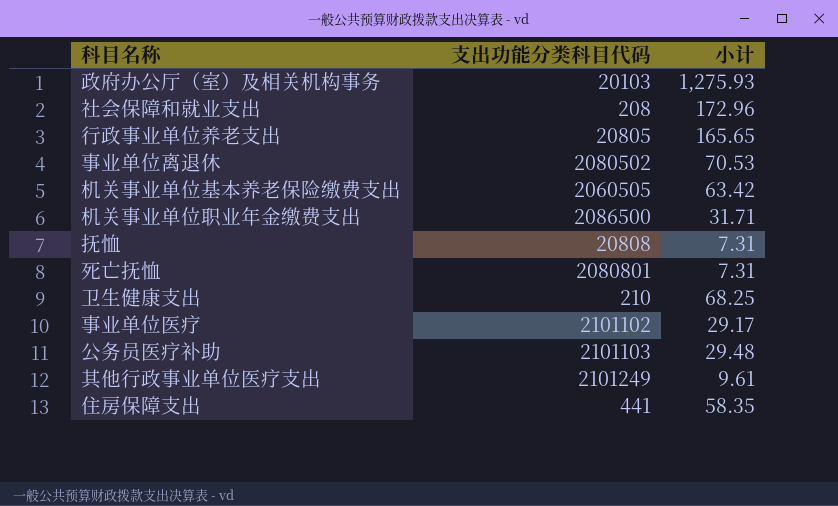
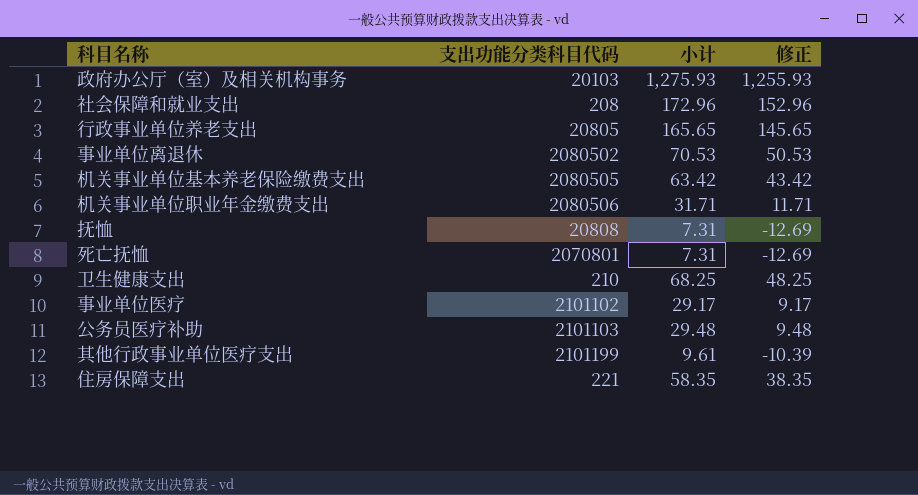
column 修正 | formula: none -> [小计] - 20
机关事业单位基本养老保险缴费支出 | 支出功能分类科目代码: 2060505 -> 2080505
机关事业单位职业年金缴费支出 | 支出功能分类科目代码: 2086500 -> 2080506
死亡抚恤 | 支出功能分类科目代码: 2080801 -> 2070801
其他行政事业单位医疗支出 | 支出功能分类科目代码: 2101249 -> 2101199
住房保障支出 | 支出功能分类科目代码: 441 -> 221

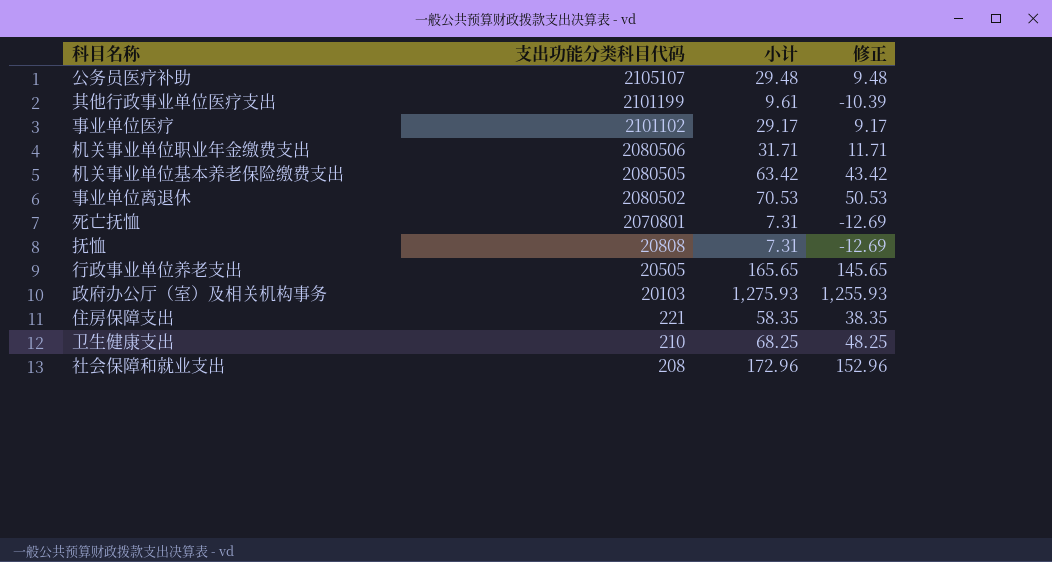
row order: none -> 支出功能分类科目代码 descending
公务员医疗补助 | 支出功能分类科目代码: 2101103 -> 2105107
行政事业单位养老支出 | 支出功能分类科目代码: 20805 -> 20505

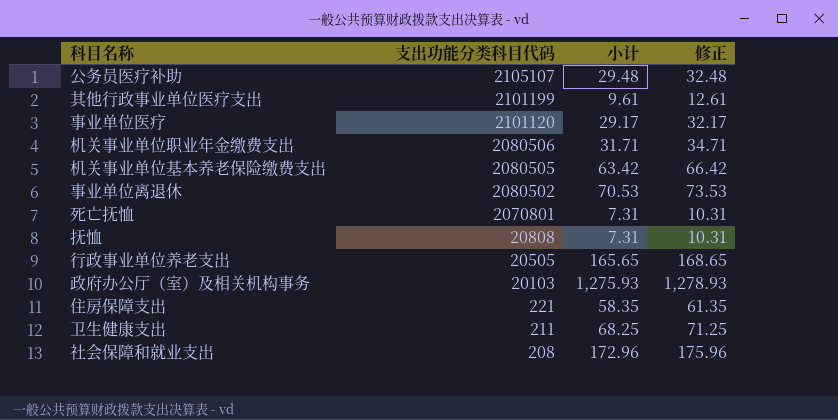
column 修正 | formula: [小计] - 20 -> [小计] + 3
事业单位医疗 | 支出功能分类科目代码: 2101102 -> 2101120
卫生健康支出 | 支出功能分类科目代码: 210 -> 211

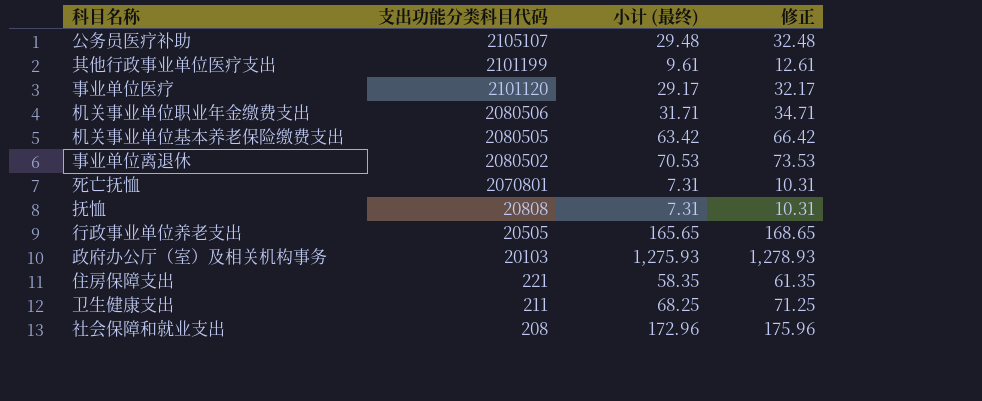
column name: 小计 -> 小计 (最终)

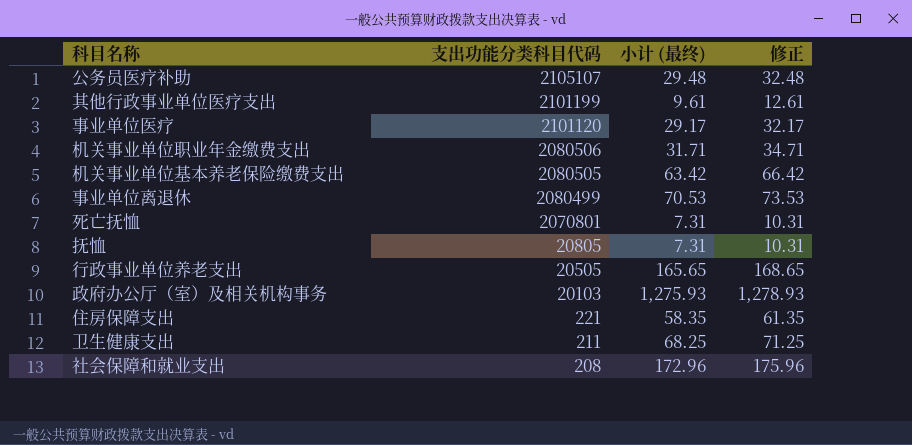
事业单位离退休 | 支出功能分类科目代码: 2080502 -> 2080499
抚恤 | 支出功能分类科目代码: 20808 -> 20805

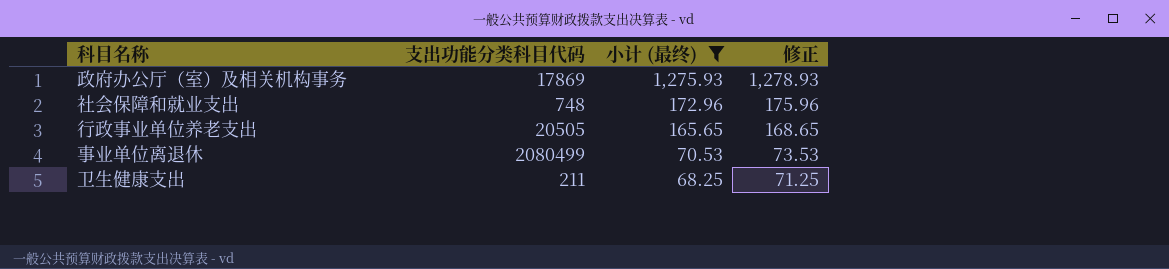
filter: none -> 小计 (最终) >= 68.25
row order: 支出功能分类科目代码 descending -> 小计 (最终) descending
政府办公厅（室）及相关机构事务 | 支出功能分类科目代码: 20103 -> 17869
社会保障和就业支出 | 支出功能分类科目代码: 208 -> 748

